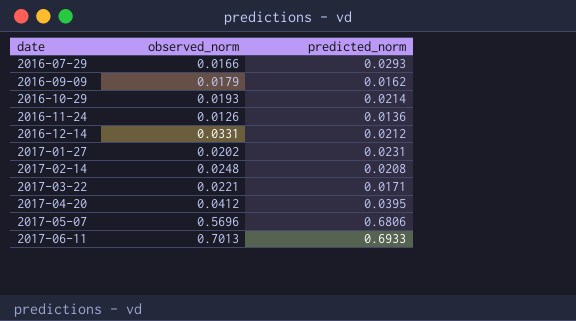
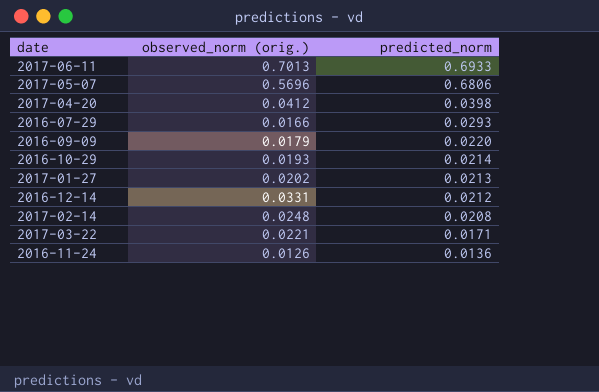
row order: date ascending -> predicted_norm descending
column name: observed_norm -> observed_norm (orig.)
2017-04-20 | predicted_norm: 0.0395 -> 0.0398
2016-09-09 | predicted_norm: 0.0162 -> 0.0220
2017-01-27 | predicted_norm: 0.0231 -> 0.0213

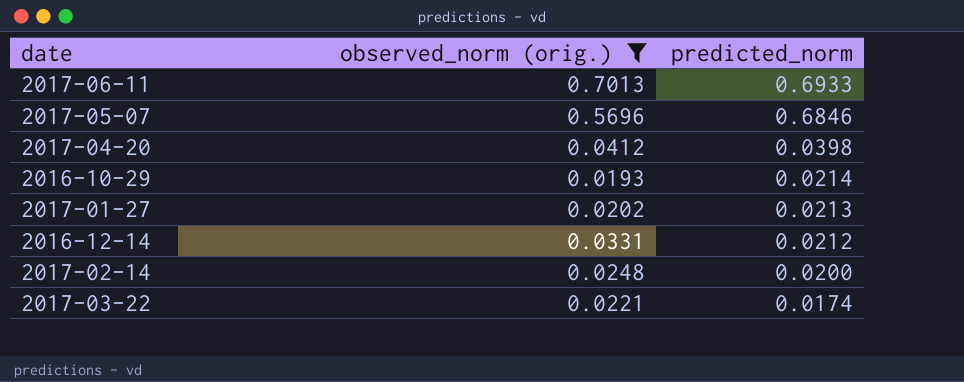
filter: none -> observed_norm (orig.) >= 0.0193
2017-05-07 | predicted_norm: 0.6806 -> 0.6846
2017-02-14 | predicted_norm: 0.0208 -> 0.0200
2017-03-22 | predicted_norm: 0.0171 -> 0.0174

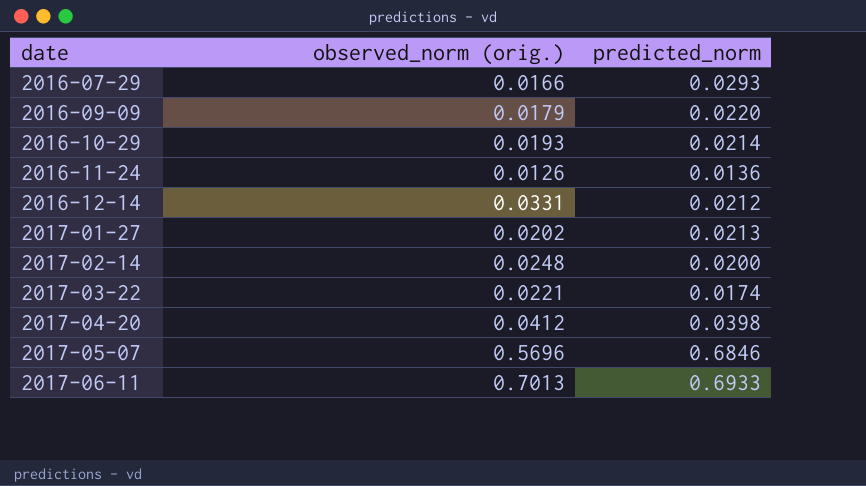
filter: observed_norm (orig.) >= 0.0193 -> none
row order: predicted_norm descending -> date ascending

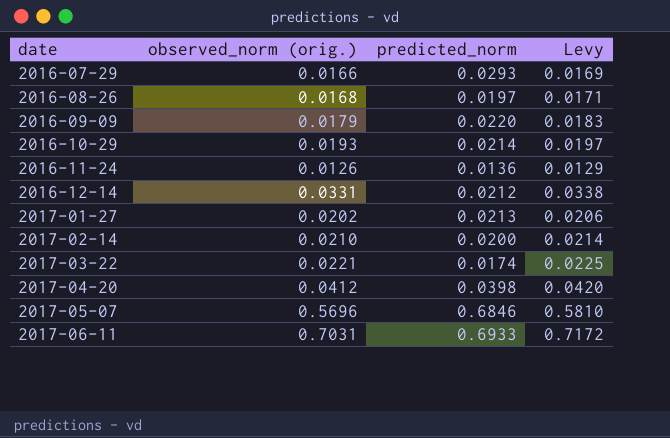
column Levy | formula: none -> [observed_norm (orig.)] * 1.02
row 2016-08-26: none -> 0.0168 | 0.0197 | 0.0171
2017-02-14 | observed_norm (orig.): 0.0248 -> 0.0210
2017-06-11 | observed_norm (orig.): 0.7013 -> 0.7031

